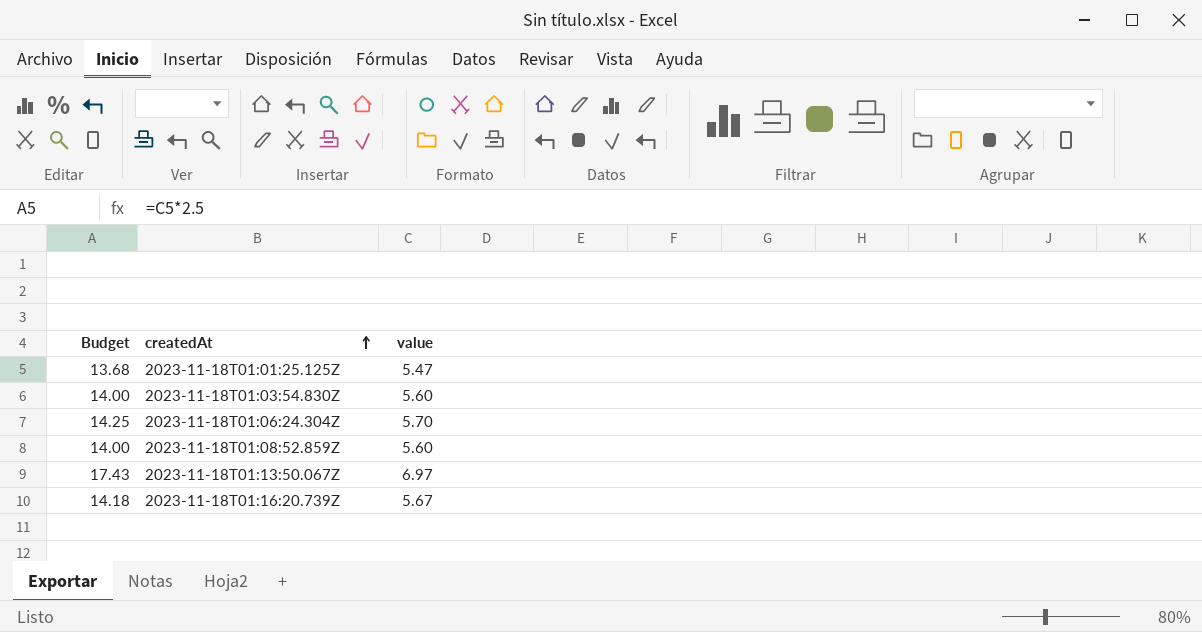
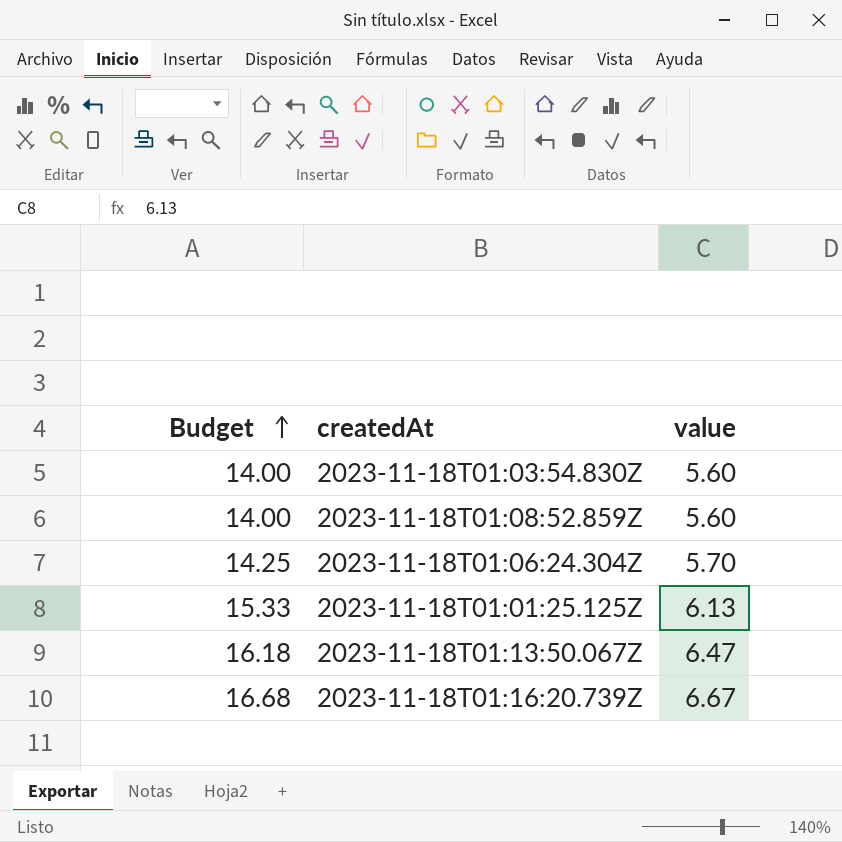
row order: createdAt ascending -> Budget ascending
2023-11-18T01:01:25.125Z | Budget: 13.68 -> 15.33
2023-11-18T01:01:25.125Z | value: 5.47 -> 6.13
2023-11-18T01:13:50.067Z | Budget: 17.43 -> 16.18
2023-11-18T01:13:50.067Z | value: 6.97 -> 6.47
2023-11-18T01:16:20.739Z | Budget: 14.18 -> 16.68
2023-11-18T01:16:20.739Z | value: 5.67 -> 6.67

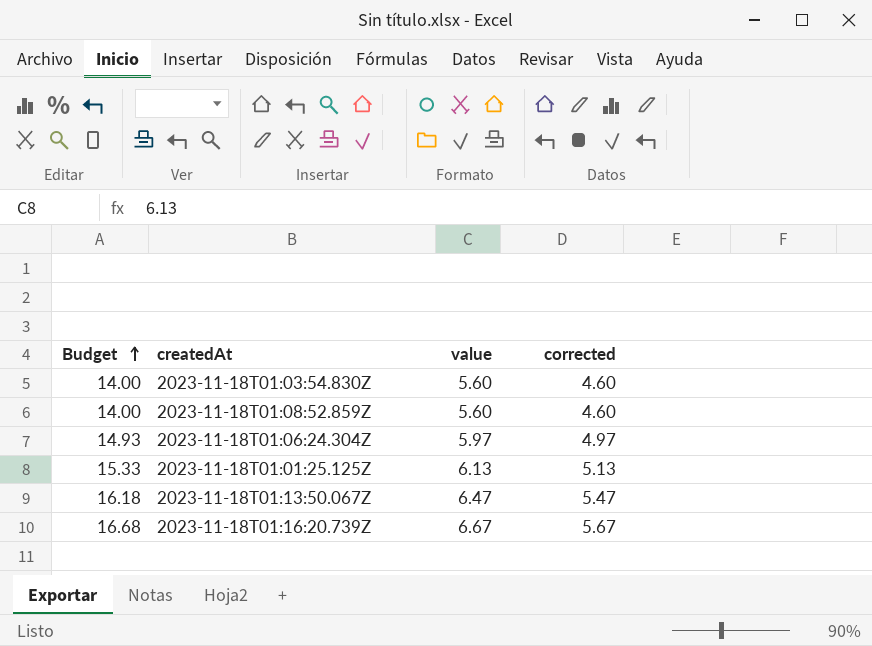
column corrected | formula: none -> [value] - 1
2023-11-18T01:06:24.304Z | Budget: 14.25 -> 14.93
2023-11-18T01:06:24.304Z | value: 5.70 -> 5.97

